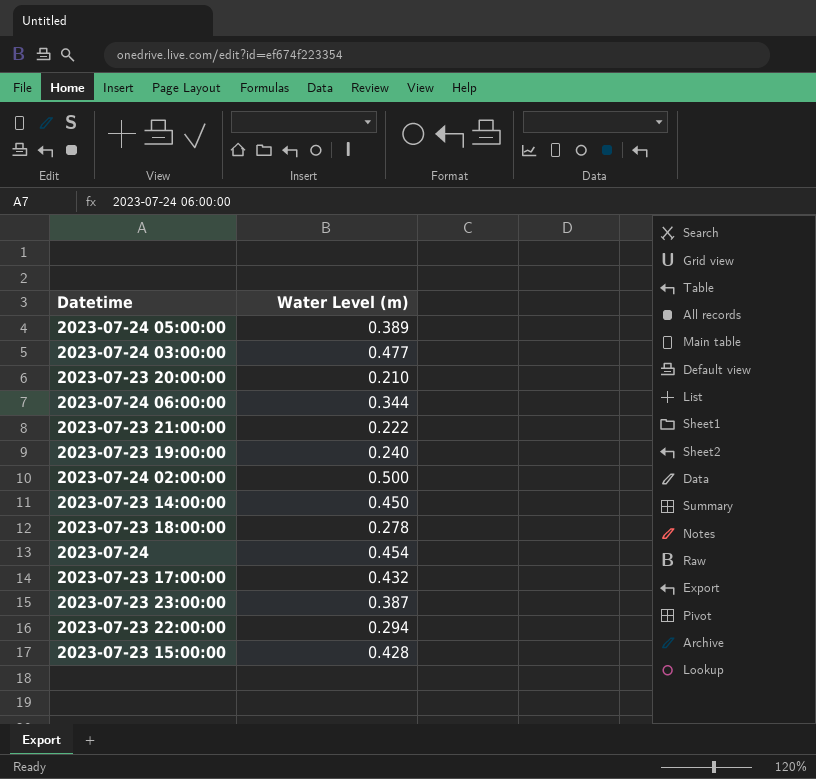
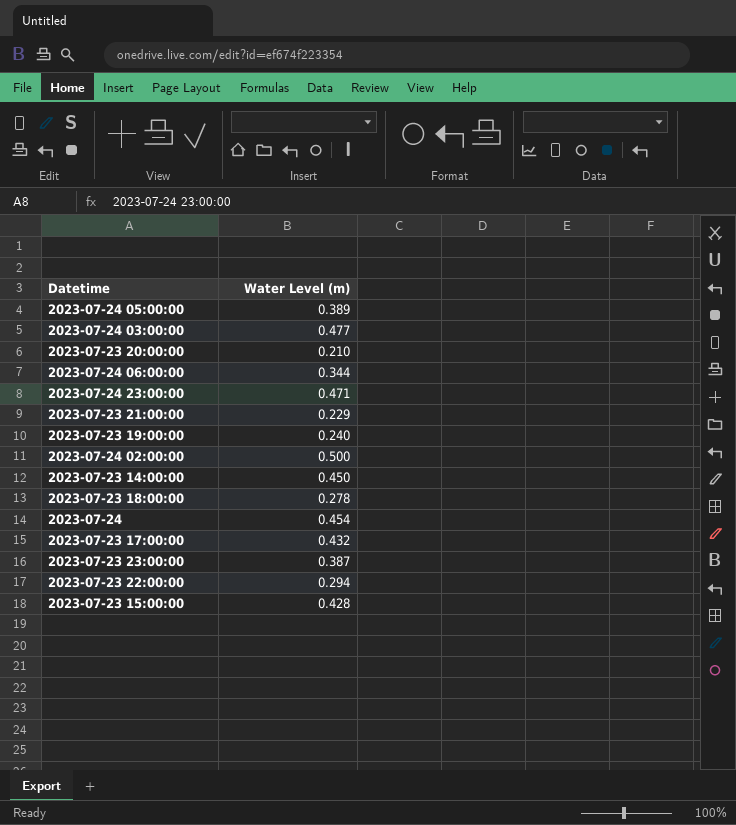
row 2023-07-24 23:00:00: none -> 0.471
2023-07-23 21:00:00 | Water Level (m): 0.222 -> 0.229

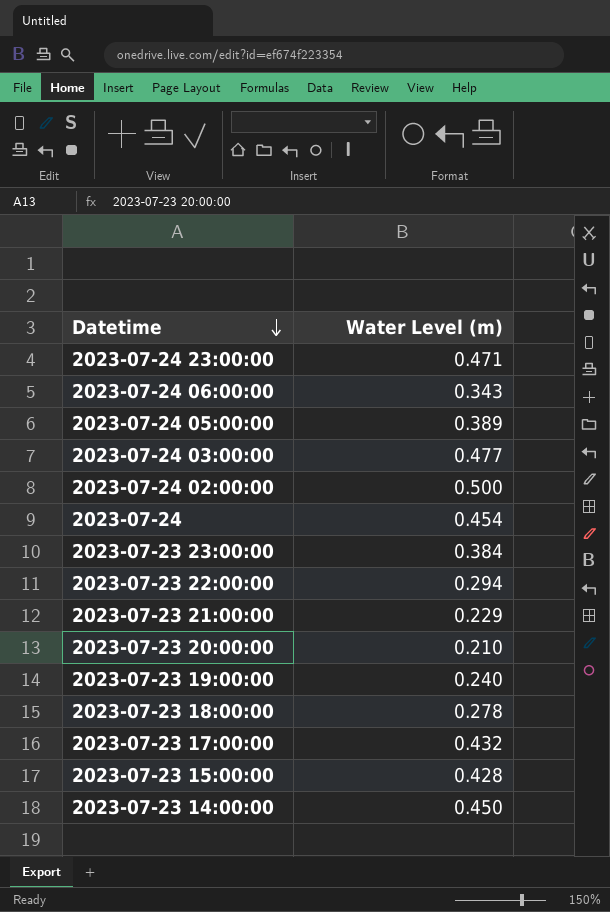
row order: none -> Datetime descending
2023-07-24 06:00:00 | Water Level (m): 0.344 -> 0.343
2023-07-23 23:00:00 | Water Level (m): 0.387 -> 0.384

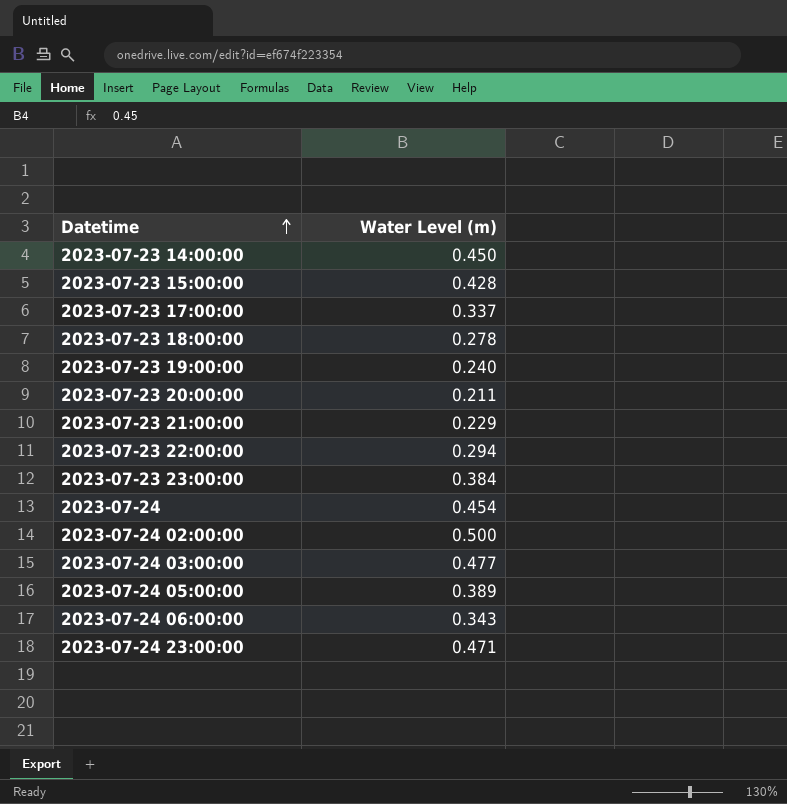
row order: Datetime descending -> Datetime ascending
2023-07-23 17:00:00 | Water Level (m): 0.432 -> 0.337
2023-07-23 20:00:00 | Water Level (m): 0.210 -> 0.211

